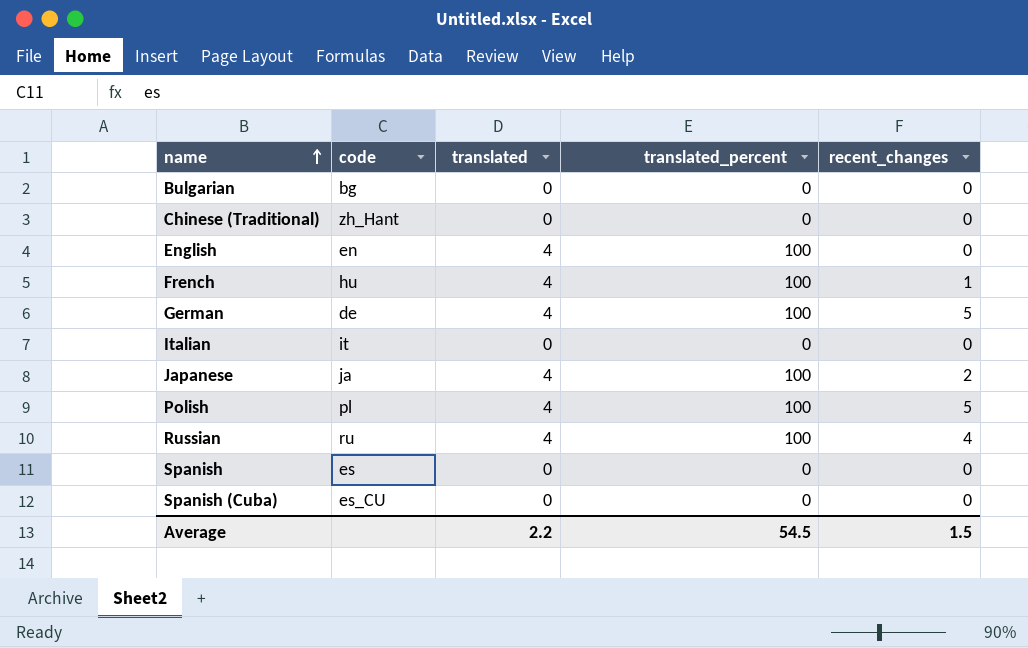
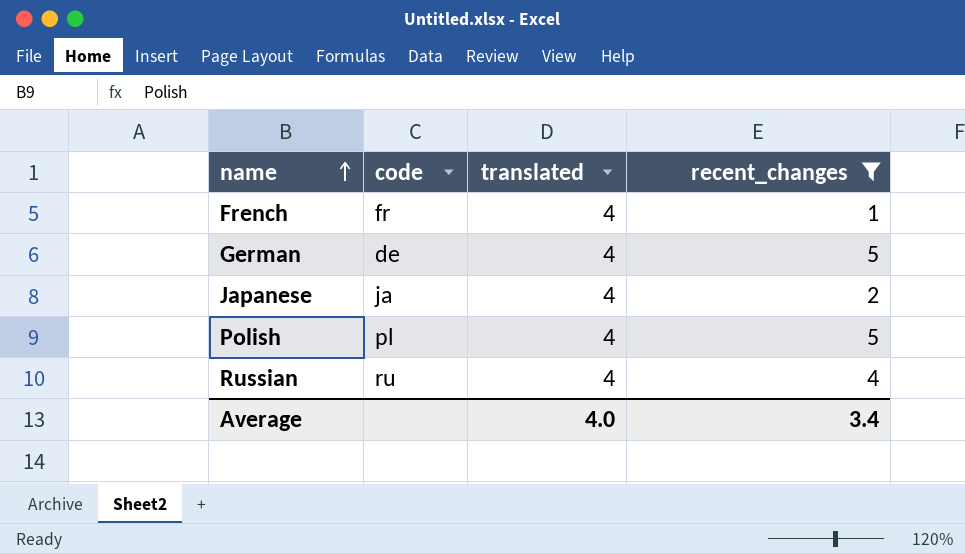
filter: none -> recent_changes != 0
column translated_percent | position: 4 -> none
French | code: hu -> fr
Average | translated: 2.2 -> 4.0
Average | recent_changes: 1.5 -> 3.4

